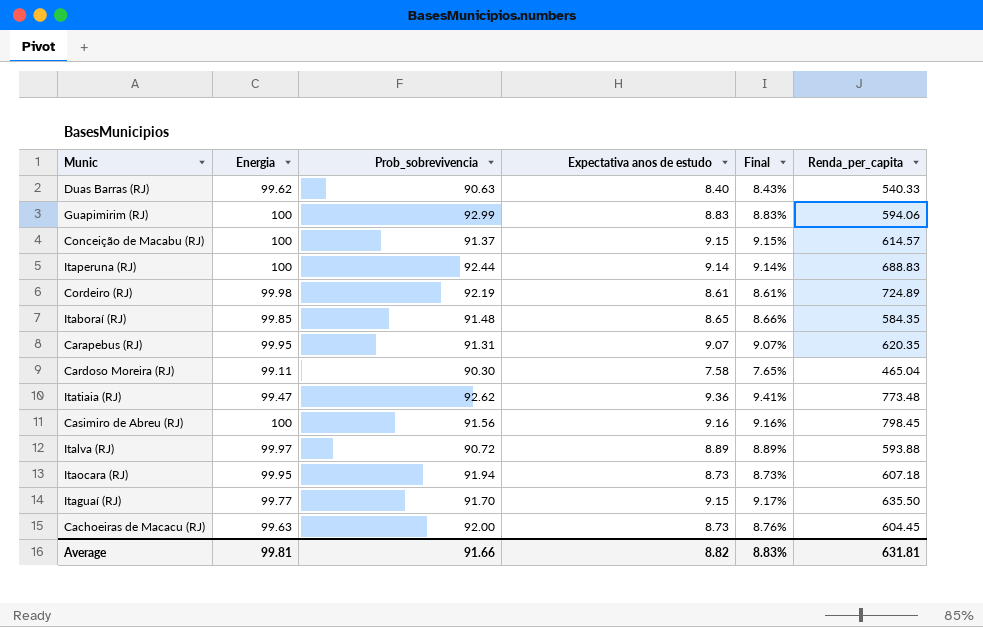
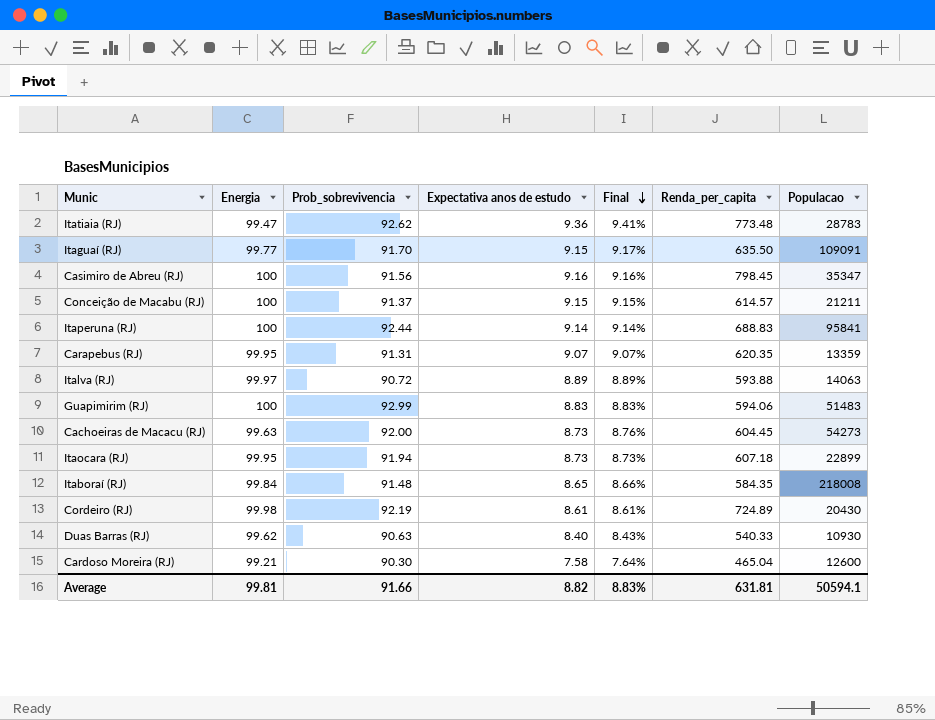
row order: none -> Final descending
column Populacao | position: none -> 7
Itaboraí (RJ) | Energia: 99.85 -> 99.84
Cardoso Moreira (RJ) | Energia: 99.11 -> 99.21
Cardoso Moreira (RJ) | Final: 7.65% -> 7.64%

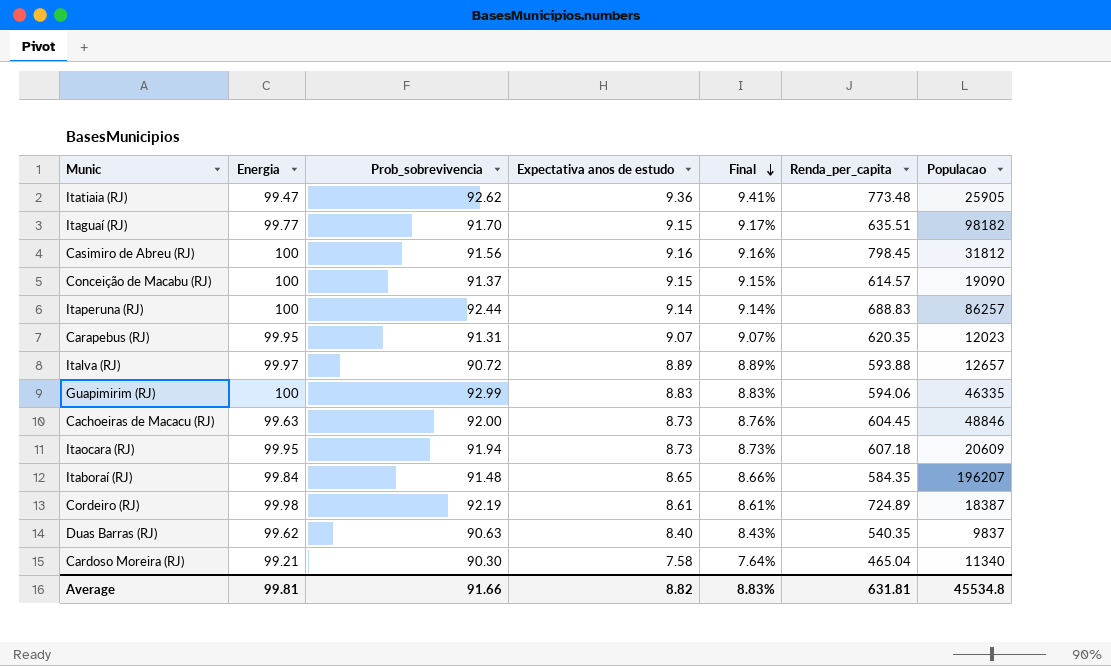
Itatiaia (RJ) | Populacao: 28783 -> 25905
Itaguaí (RJ) | Renda_per_capita: 635.50 -> 635.51
Itaguaí (RJ) | Populacao: 109091 -> 98182
Casimiro de Abreu (RJ) | Populacao: 35347 -> 31812
Conceição de Macabu (RJ) | Populacao: 21211 -> 19090
Itaperuna (RJ) | Populacao: 95841 -> 86257
Carapebus (RJ) | Populacao: 13359 -> 12023
Italva (RJ) | Populacao: 14063 -> 12657
Guapimirim (RJ) | Populacao: 51483 -> 46335
Cachoeiras de Macacu (RJ) | Populacao: 54273 -> 48846
Itaocara (RJ) | Populacao: 22899 -> 20609
Itaboraí (RJ) | Populacao: 218008 -> 196207
Cordeiro (RJ) | Populacao: 20430 -> 18387
Duas Barras (RJ) | Renda_per_capita: 540.33 -> 540.35
Duas Barras (RJ) | Populacao: 10930 -> 9837
Cardoso Moreira (RJ) | Populacao: 12600 -> 11340
Average | Populacao: 50594.1 -> 45534.8

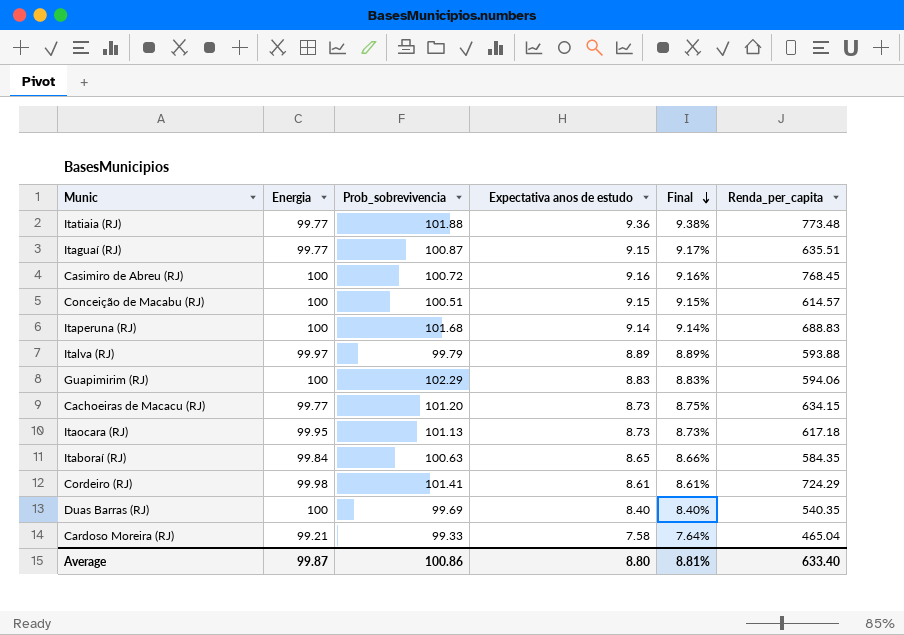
column Populacao | position: 7 -> none
row Carapebus (RJ): 99.95 | 91.31 | 9.07 | 9.07% | 620.35 | 12023 -> none
Itatiaia (RJ) | Energia: 99.47 -> 99.77
Itatiaia (RJ) | Prob_sobrevivencia: 92.62 -> 101.88
Itatiaia (RJ) | Final: 9.41% -> 9.38%
Itaguaí (RJ) | Prob_sobrevivencia: 91.70 -> 100.87
Casimiro de Abreu (RJ) | Prob_sobrevivencia: 91.56 -> 100.72
Casimiro de Abreu (RJ) | Renda_per_capita: 798.45 -> 768.45
Conceição de Macabu (RJ) | Prob_sobrevivencia: 91.37 -> 100.51
Itaperuna (RJ) | Prob_sobrevivencia: 92.44 -> 101.68
Italva (RJ) | Prob_sobrevivencia: 90.72 -> 99.79
Guapimirim (RJ) | Prob_sobrevivencia: 92.99 -> 102.29
Cachoeiras de Macacu (RJ) | Energia: 99.63 -> 99.77
Cachoeiras de Macacu (RJ) | Prob_sobrevivencia: 92.00 -> 101.20
Cachoeiras de Macacu (RJ) | Final: 8.76% -> 8.75%
Cachoeiras de Macacu (RJ) | Renda_per_capita: 604.45 -> 634.15
Itaocara (RJ) | Prob_sobrevivencia: 91.94 -> 101.13
Itaocara (RJ) | Renda_per_capita: 607.18 -> 617.18
Itaboraí (RJ) | Prob_sobrevivencia: 91.48 -> 100.63
Cordeiro (RJ) | Prob_sobrevivencia: 92.19 -> 101.41
Cordeiro (RJ) | Renda_per_capita: 724.89 -> 724.29
Duas Barras (RJ) | Energia: 99.62 -> 100
Duas Barras (RJ) | Prob_sobrevivencia: 90.63 -> 99.69
Duas Barras (RJ) | Final: 8.43% -> 8.40%
Cardoso Moreira (RJ) | Prob_sobrevivencia: 90.30 -> 99.33
Average | Energia: 99.81 -> 99.87
Average | Prob_sobrevivencia: 91.66 -> 100.86
Average | Expectativa anos de estudo: 8.82 -> 8.80
Average | Final: 8.83% -> 8.81%
Average | Renda_per_capita: 631.81 -> 633.40

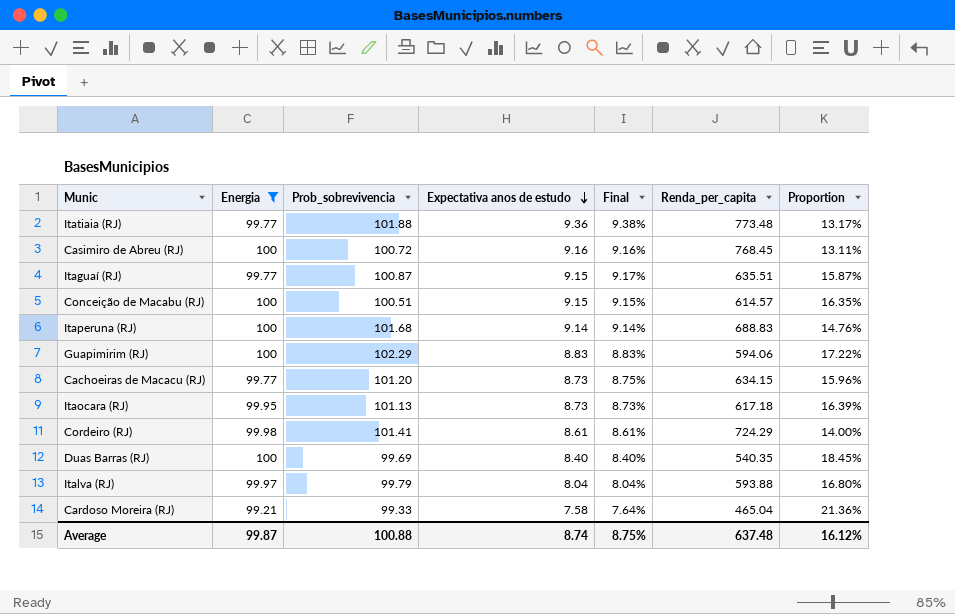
filter: none -> Energia != 99.84
row order: Final descending -> Expectativa anos de estudo descending
column Proportion | formula: none -> [Prob_sobrevivencia] / [Renda_per_capita]
Italva (RJ) | Expectativa anos de estudo: 8.89 -> 8.04
Italva (RJ) | Final: 8.89% -> 8.04%
Average | Prob_sobrevivencia: 100.86 -> 100.88
Average | Expectativa anos de estudo: 8.80 -> 8.74
Average | Final: 8.81% -> 8.75%
Average | Renda_per_capita: 633.40 -> 637.48

